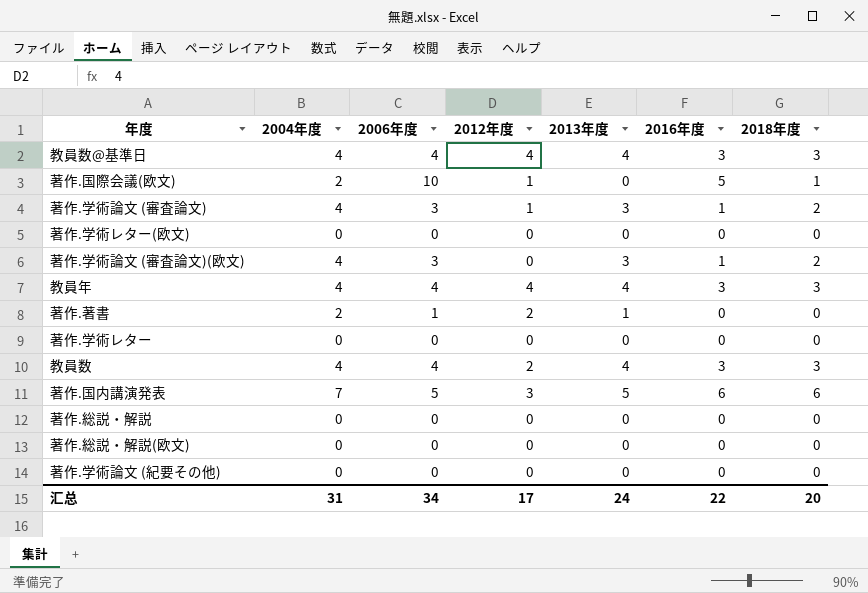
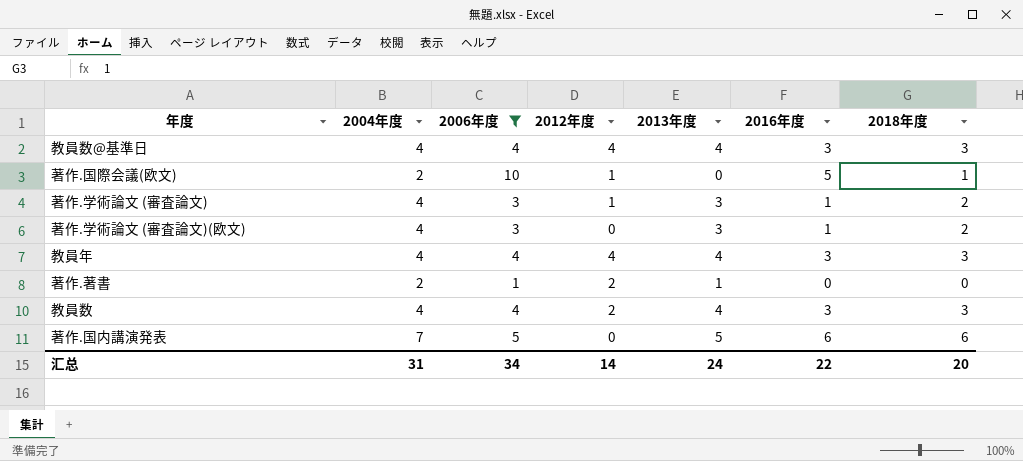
filter: none -> 2006年度 != 0
著作.国内講演発表 | 2012年度: 3 -> 0
汇总 | 2012年度: 17 -> 14

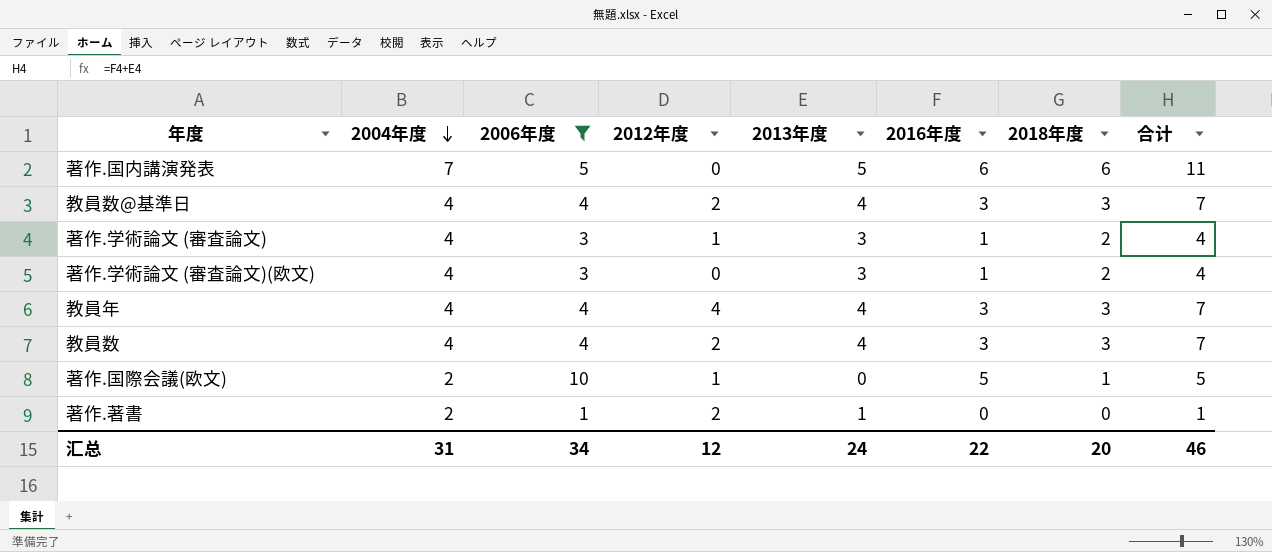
row order: none -> 2004年度 descending
column 合计 | formula: none -> [2013年度] + [2016年度]
教員数@基準日 | 2012年度: 4 -> 2
汇总 | 2012年度: 14 -> 12

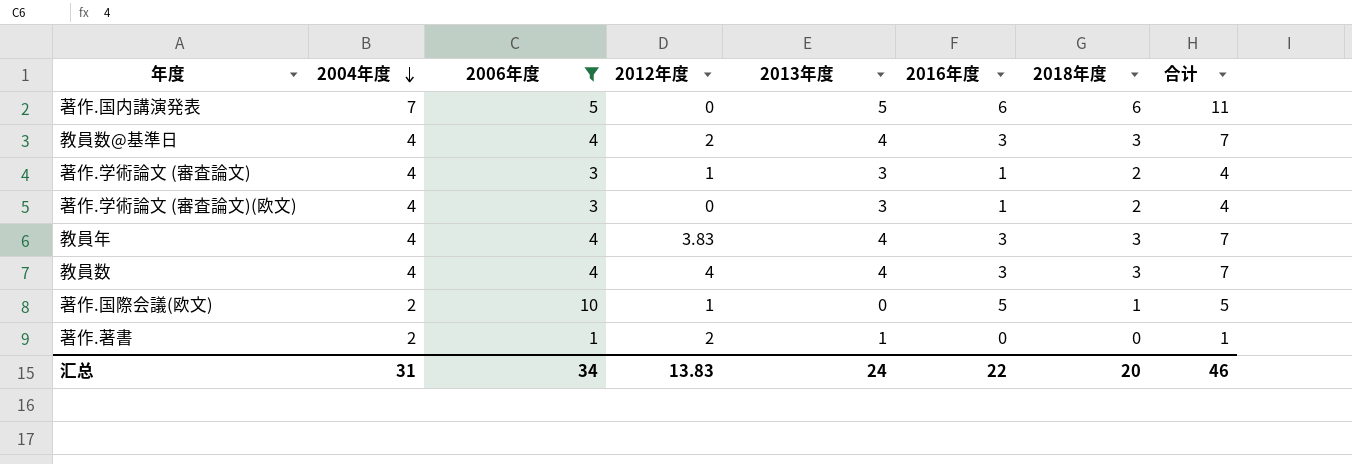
教員年 | 2012年度: 4 -> 3.83
教員数 | 2012年度: 2 -> 4
汇总 | 2012年度: 12 -> 13.83

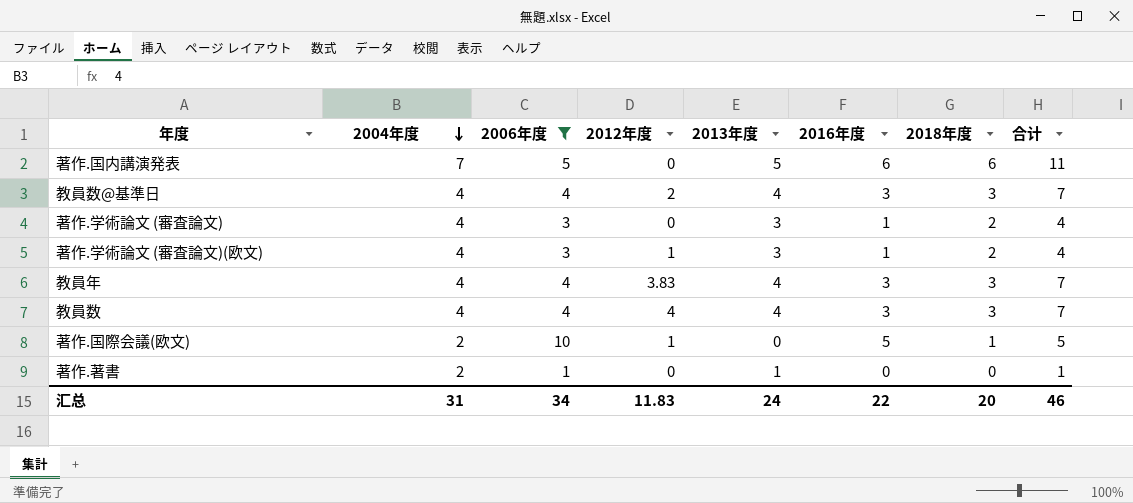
著作.学術論文 (審査論文) | 2012年度: 1 -> 0
著作.学術論文 (審査論文)(欧文) | 2012年度: 0 -> 1
著作.著書 | 2012年度: 2 -> 0
汇总 | 2012年度: 13.83 -> 11.83

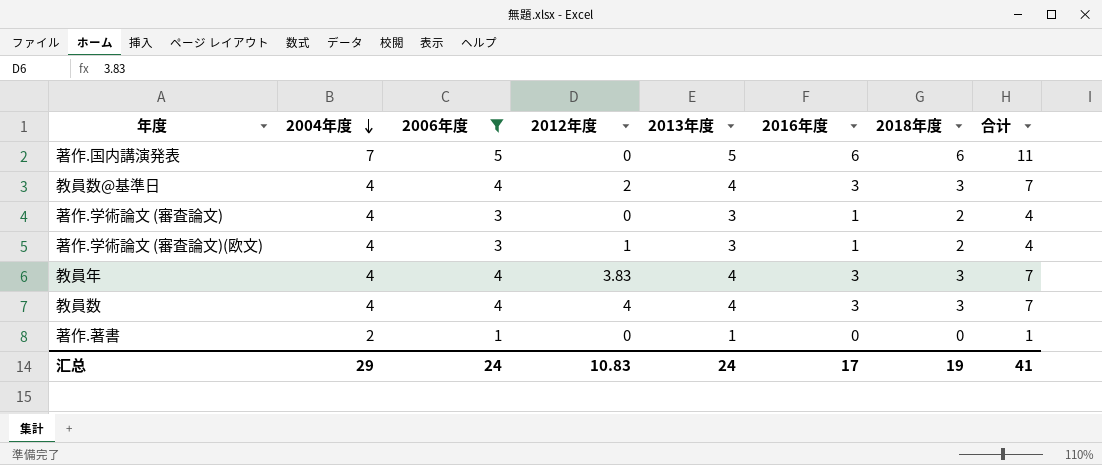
row 著作.国際会議(欧文): 2 | 10 | 1 | 0 | 5 | 1 | 5 -> none
汇总 | 2004年度: 31 -> 29
汇总 | 2006年度: 34 -> 24
汇总 | 2012年度: 11.83 -> 10.83
汇总 | 2016年度: 22 -> 17
汇总 | 2018年度: 20 -> 19
汇总 | 合计: 46 -> 41

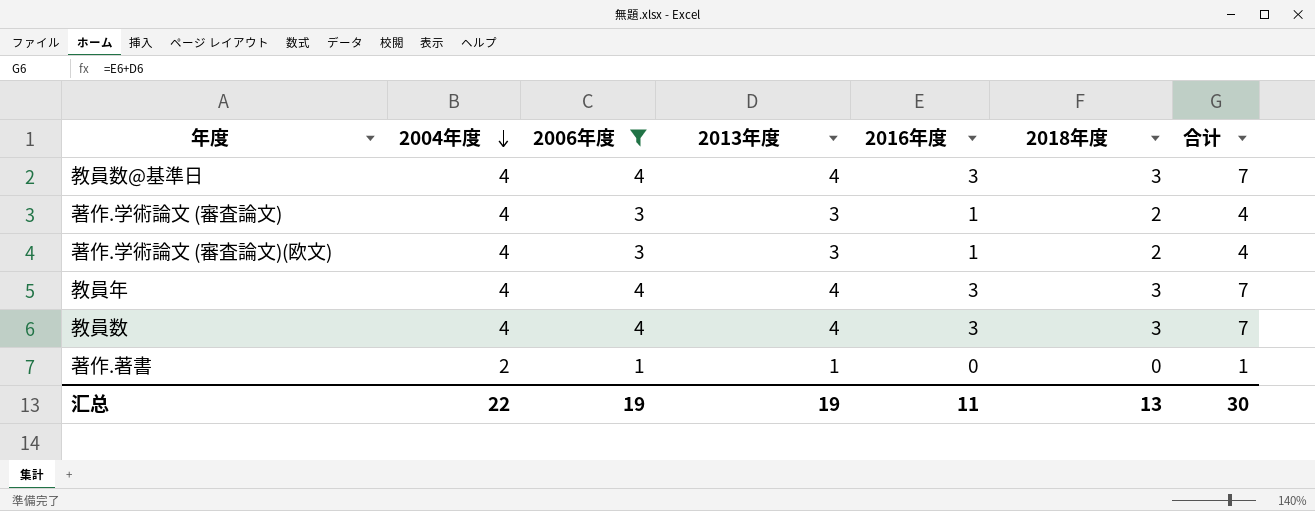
column 2012年度 | position: 4 -> none
row 著作.国内講演発表: 7 | 5 | 0 | 5 | 6 | 6 | 11 -> none
汇总 | 2004年度: 29 -> 22
汇总 | 2006年度: 24 -> 19
汇总 | 2013年度: 24 -> 19
汇总 | 2016年度: 17 -> 11
汇总 | 2018年度: 19 -> 13
汇总 | 合计: 41 -> 30

